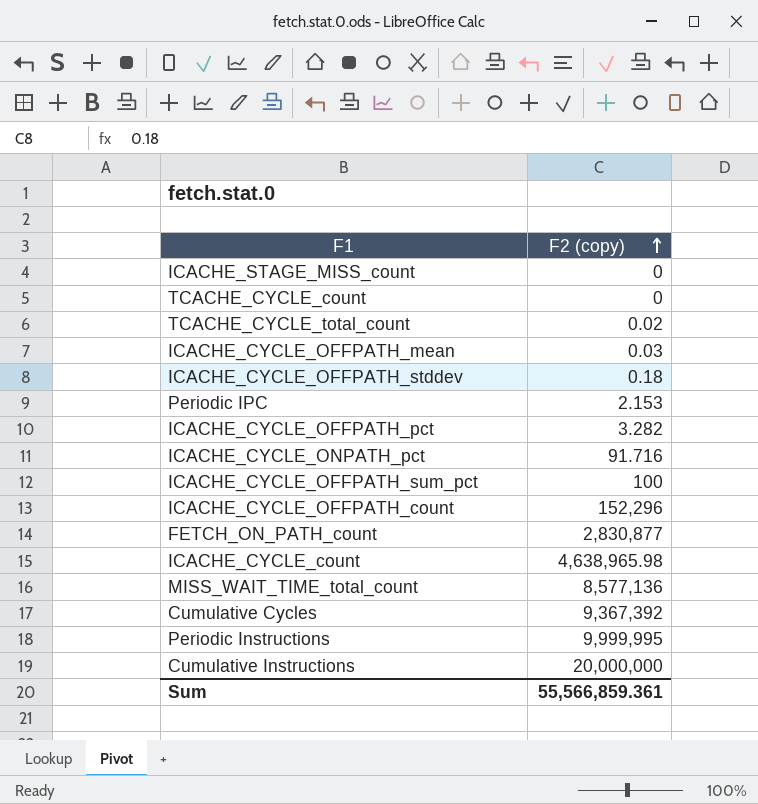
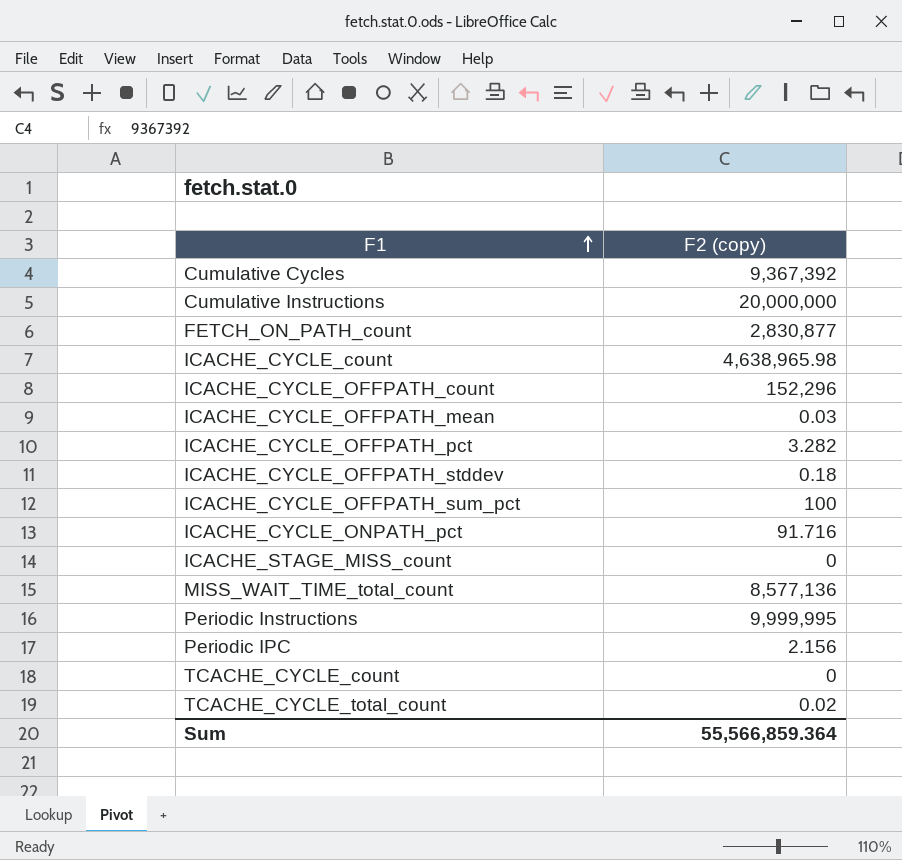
row order: F2 (copy) ascending -> F1 ascending
Periodic IPC | F2 (copy): 2.153 -> 2.156
Sum | F2 (copy): 55,566,859.361 -> 55,566,859.364

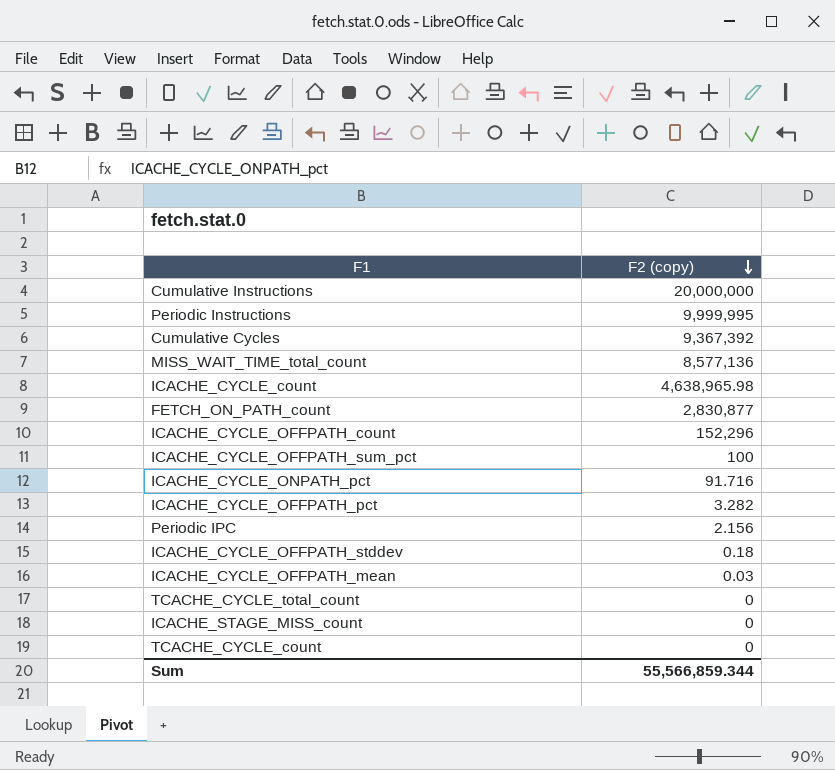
row order: F1 ascending -> F2 (copy) descending
TCACHE_CYCLE_total_count | F2 (copy): 0.02 -> 0
Sum | F2 (copy): 55,566,859.364 -> 55,566,859.344

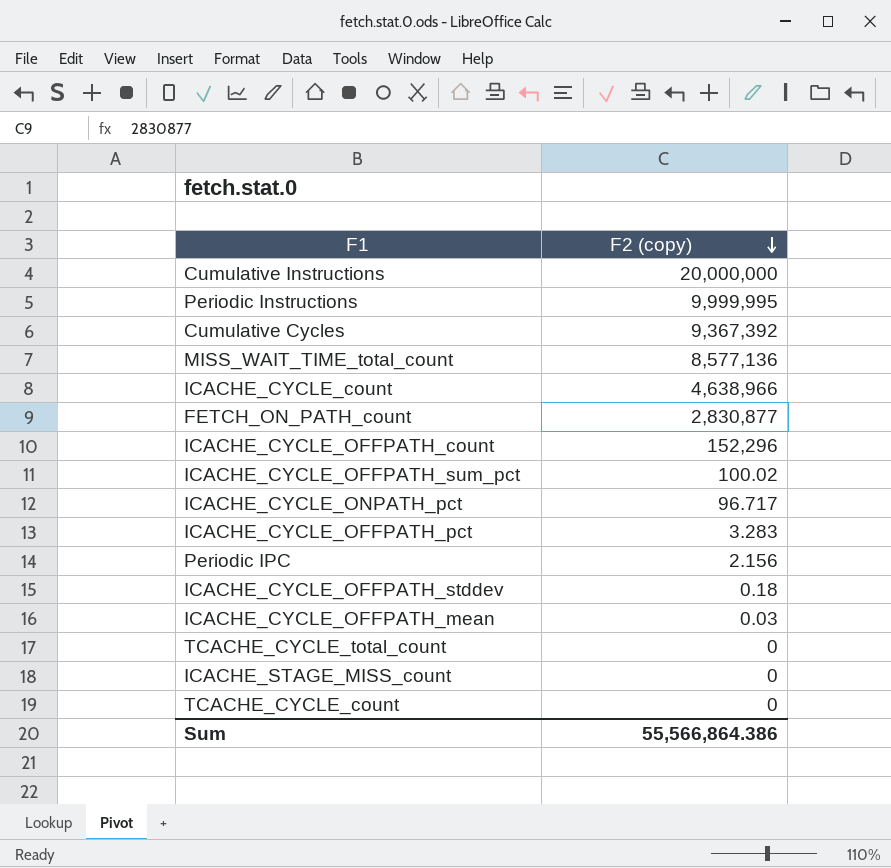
ICACHE_CYCLE_count | F2 (copy): 4,638,965.98 -> 4,638,966
ICACHE_CYCLE_OFFPATH_sum_pct | F2 (copy): 100 -> 100.02
ICACHE_CYCLE_ONPATH_pct | F2 (copy): 91.716 -> 96.717
ICACHE_CYCLE_OFFPATH_pct | F2 (copy): 3.282 -> 3.283
Sum | F2 (copy): 55,566,859.344 -> 55,566,864.386

